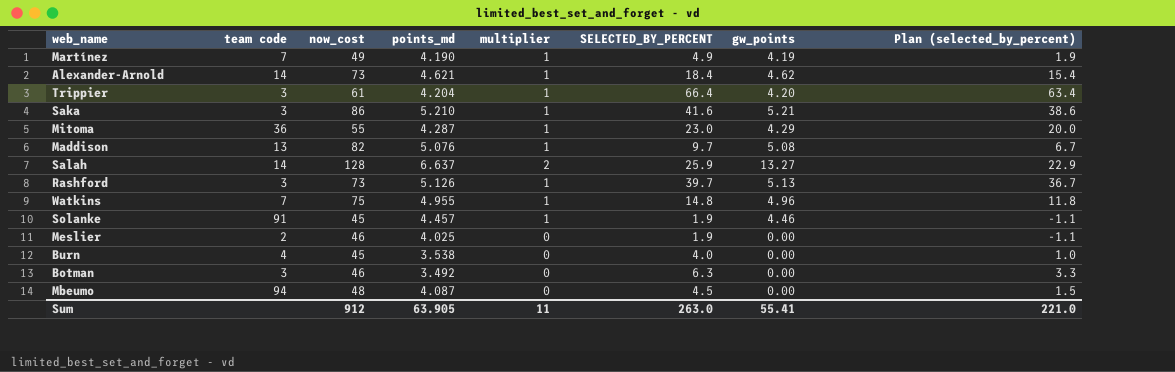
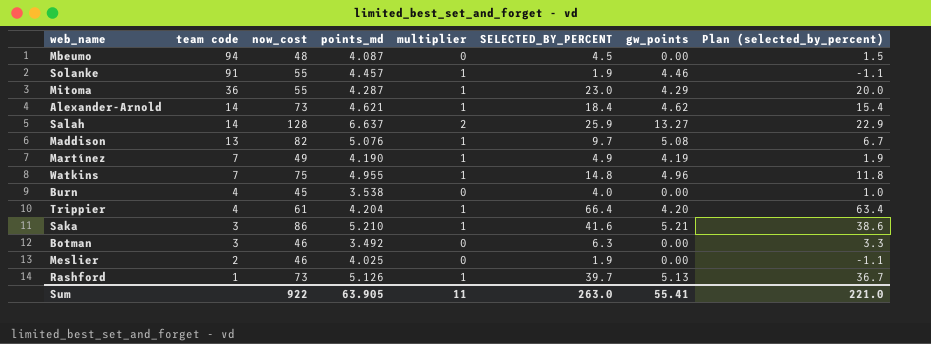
row order: none -> team code descending
Solanke | now_cost: 45 -> 55
Trippier | team code: 3 -> 4
Rashford | team code: 3 -> 1
Sum | now_cost: 912 -> 922

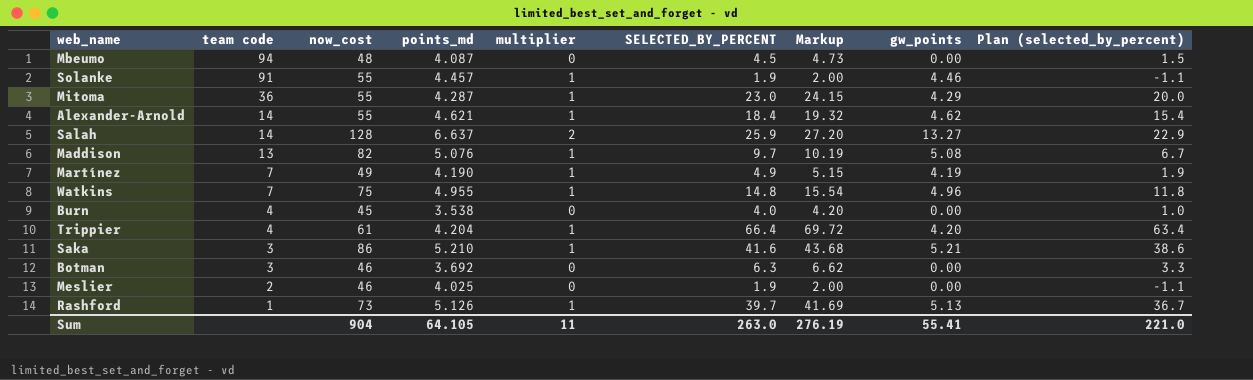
column Markup | formula: none -> [SELECTED_BY_PERCENT] * 1.05
Alexander-Arnold | now_cost: 73 -> 55
Botman | points_md: 3.492 -> 3.692
Sum | now_cost: 922 -> 904
Sum | points_md: 63.905 -> 64.105

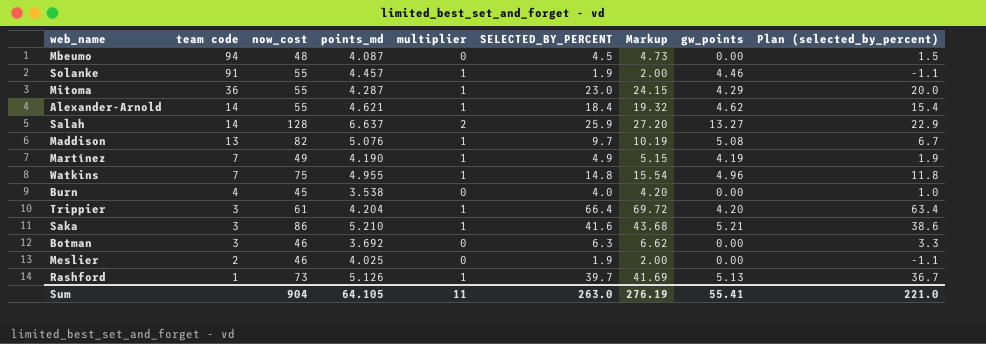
Trippier | team code: 4 -> 3

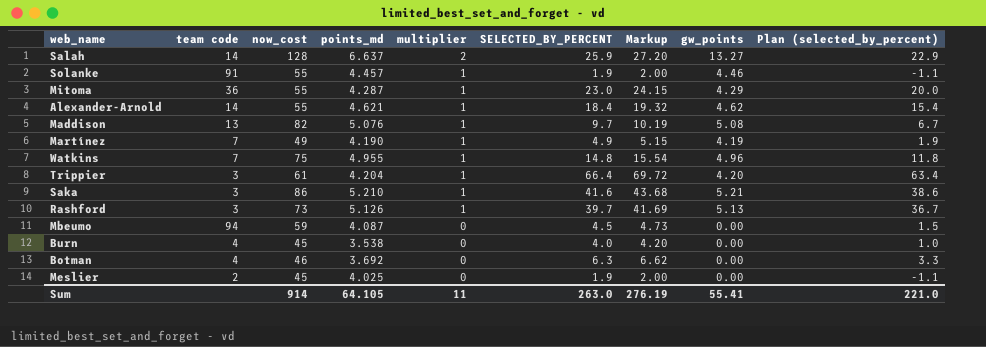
row order: team code descending -> multiplier descending
Rashford | team code: 1 -> 3
Mbeumo | now_cost: 48 -> 59
Botman | team code: 3 -> 4
Meslier | now_cost: 46 -> 45
Sum | now_cost: 904 -> 914

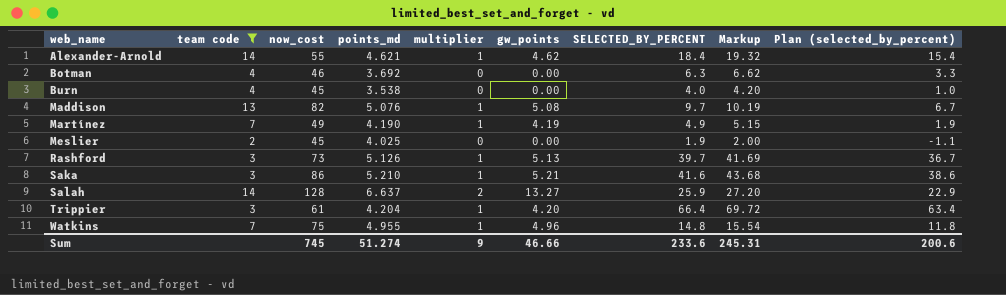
filter: none -> team code <= 14
row order: multiplier descending -> web_name ascending
column gw_points | position: 8 -> 6
Sum | now_cost: 914 -> 745
Sum | points_md: 64.105 -> 51.274
Sum | multiplier: 11 -> 9
Sum | gw_points: 55.41 -> 46.66
Sum | SELECTED_BY_PERCENT: 263.0 -> 233.6
Sum | Markup: 276.19 -> 245.31
Sum | Plan (selected_by_percent): 221.0 -> 200.6

